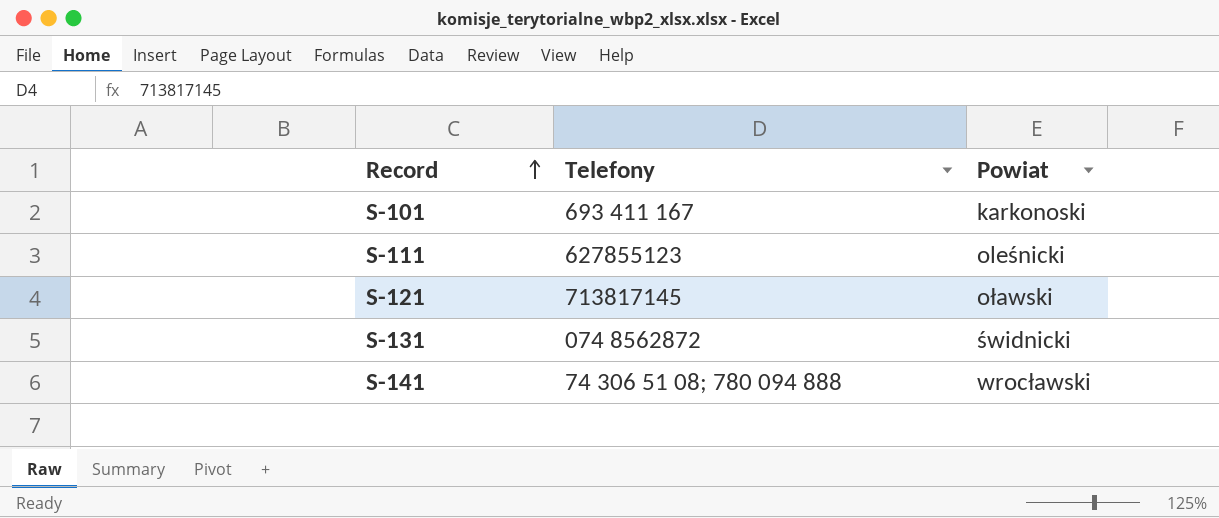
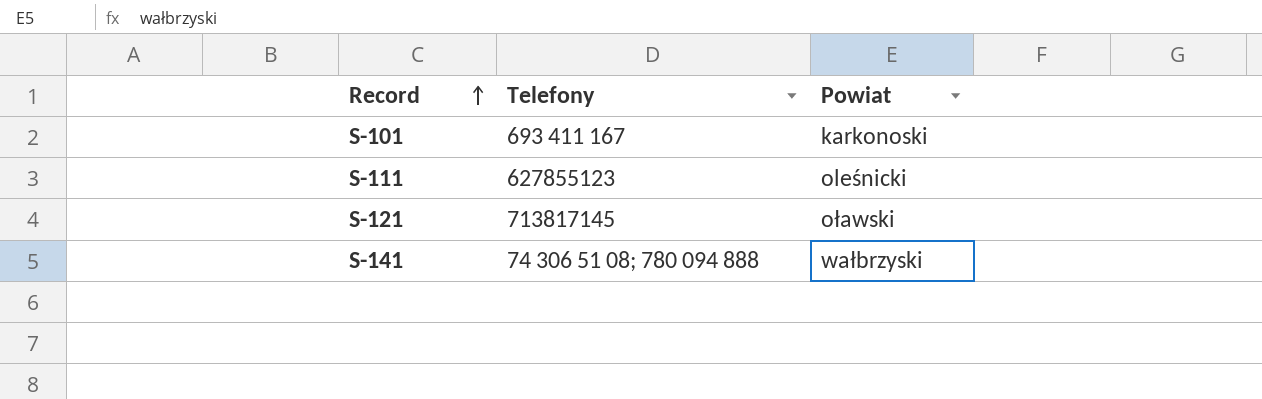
row S-131: 074 8562872 | świdnicki -> none
S-141 | Powiat: wrocławski -> wałbrzyski

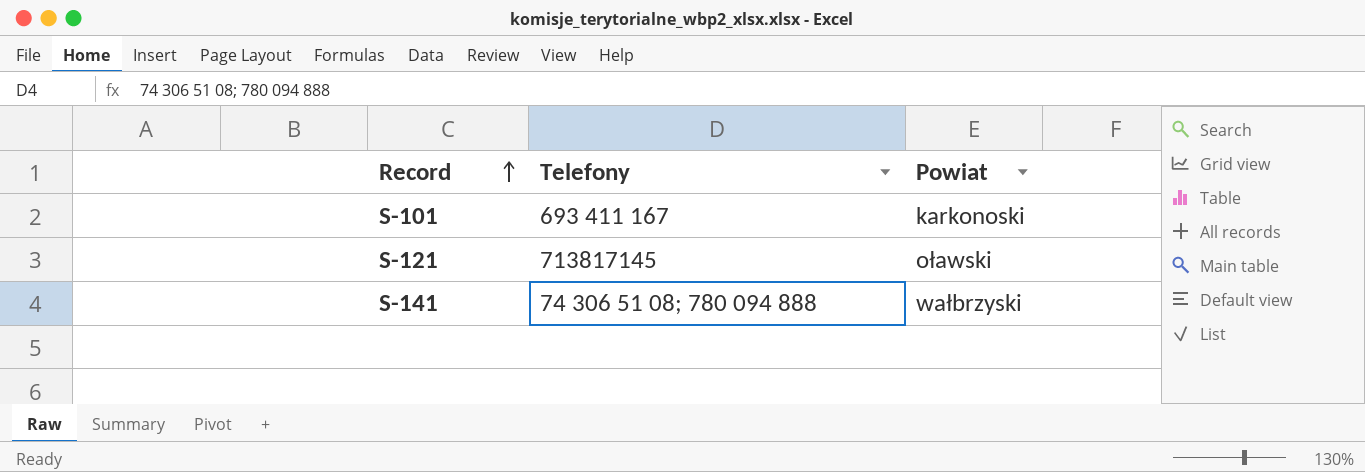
row S-111: 627855123 | oleśnicki -> none

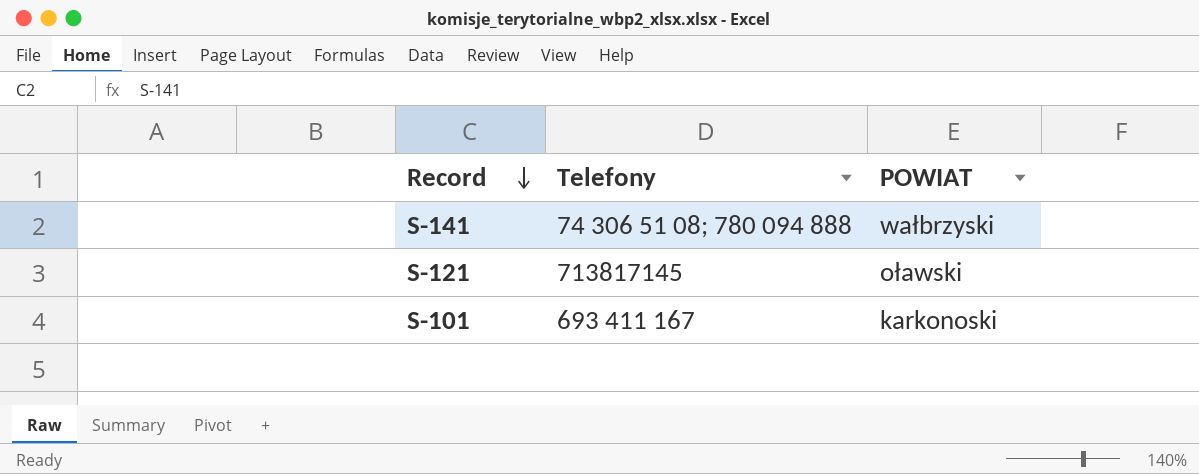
row order: Record ascending -> Record descending
column name: Powiat -> POWIAT

